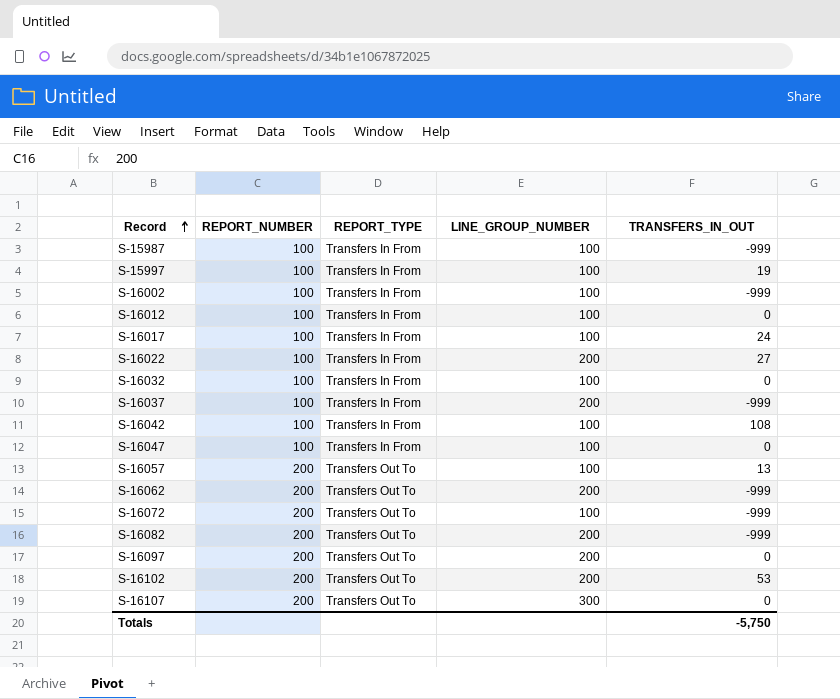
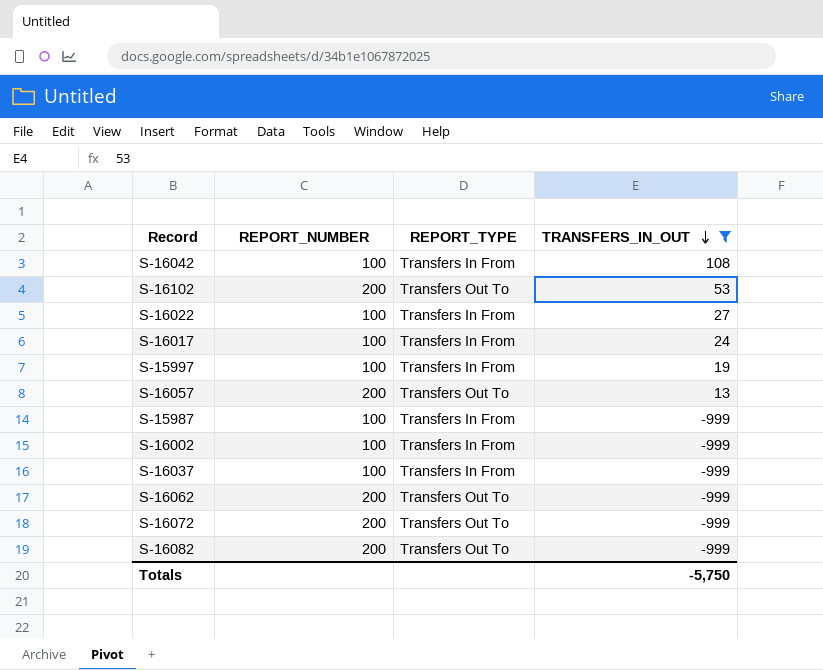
filter: none -> TRANSFERS_IN_OUT != 0
row order: Record ascending -> TRANSFERS_IN_OUT descending
column LINE_GROUP_NUMBER | position: 4 -> none

